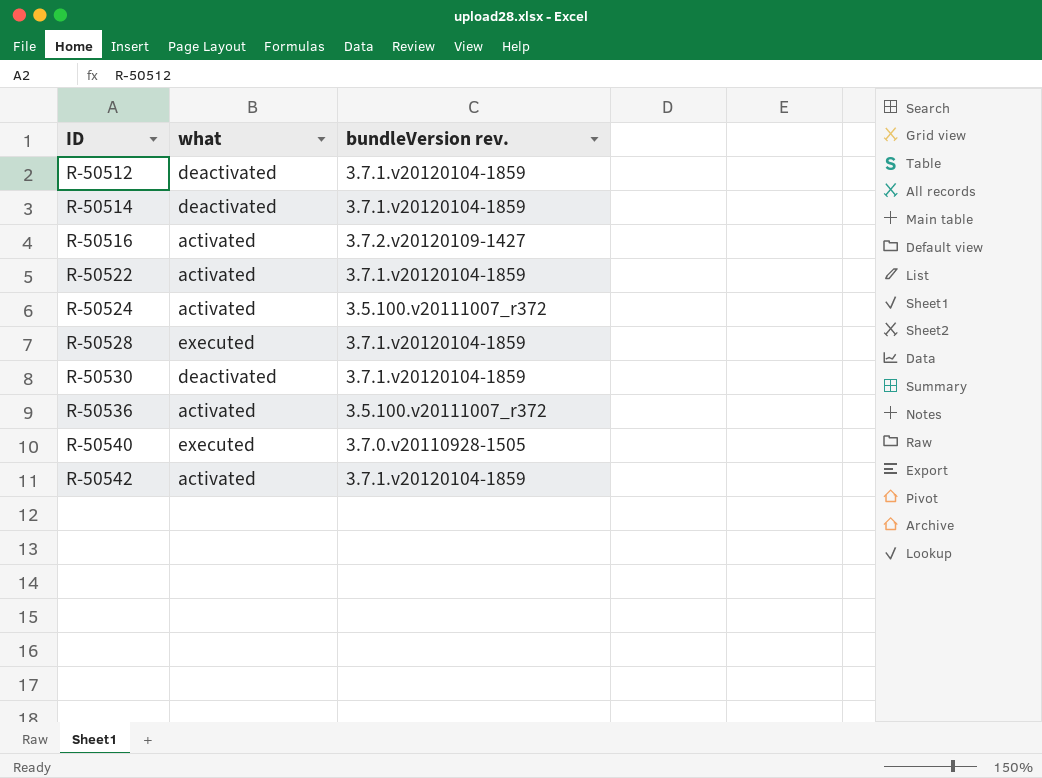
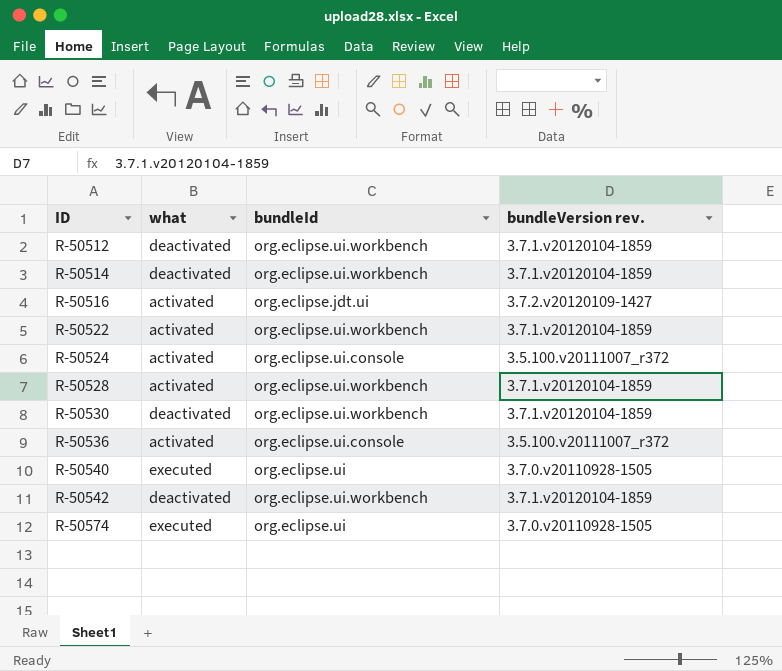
column bundleId | position: none -> 3
R-50528 | what: executed -> activated
R-50542 | what: activated -> deactivated
row R-50574: none -> executed | org.eclipse.ui | 3.7.0.v20110928-1505

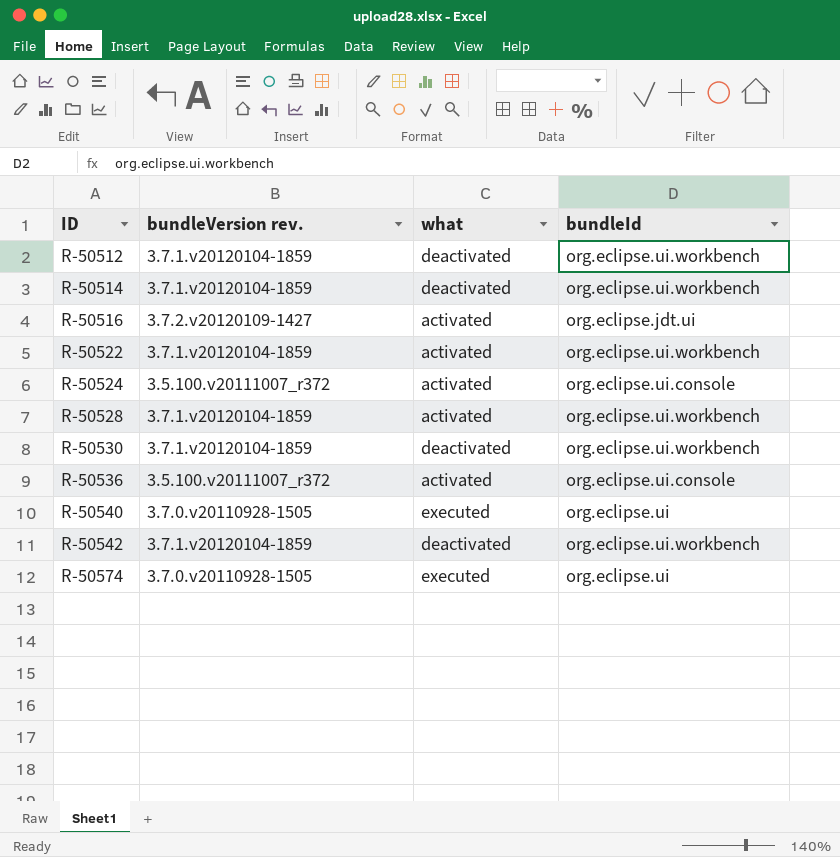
column bundleVersion rev. | position: 4 -> 2

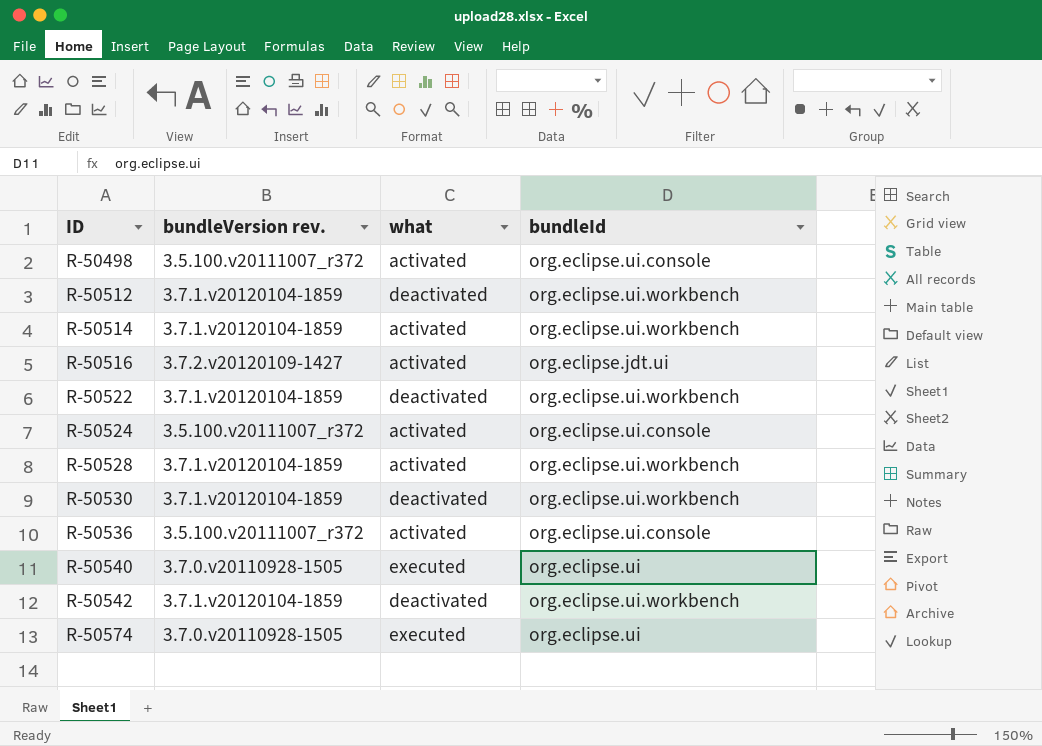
row R-50498: none -> 3.5.100.v20111007_r372 | activated | org.eclipse.ui.console
R-50514 | what: deactivated -> activated
R-50522 | what: activated -> deactivated

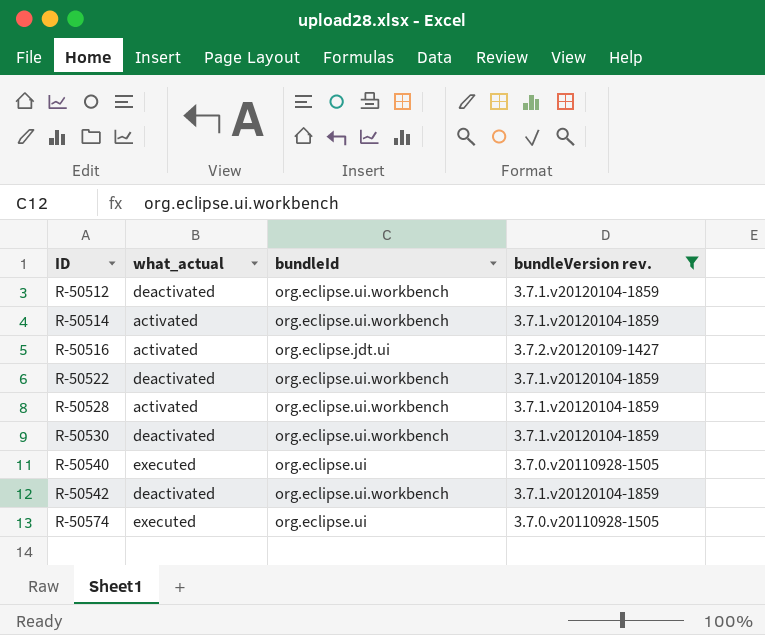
filter: none -> bundleVersion rev. != 3.5.100.v20111007_r372
column name: what -> what_actual
column bundleVersion rev. | position: 2 -> 4

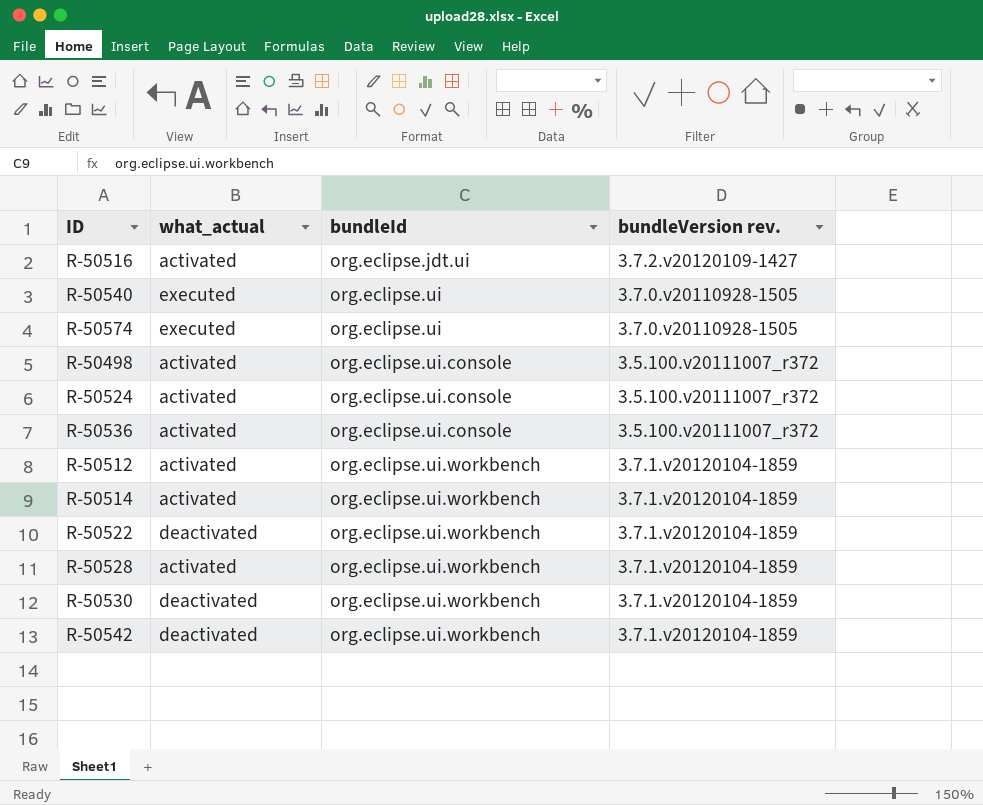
filter: bundleVersion rev. != 3.5.100.v20111007_r372 -> none
row order: ID ascending -> bundleId ascending
R-50512 | what_actual: deactivated -> activated

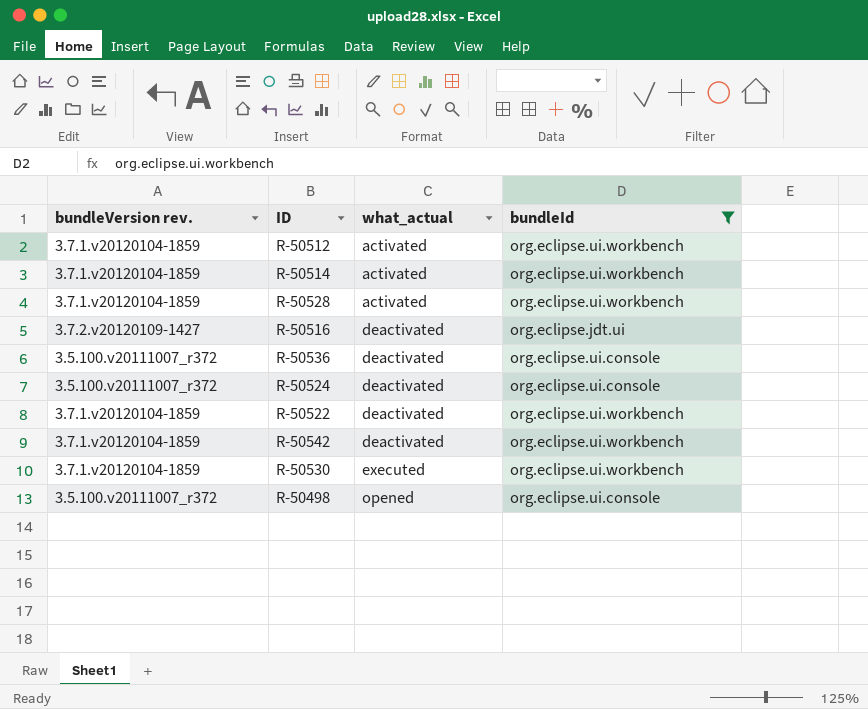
filter: none -> bundleId != org.eclipse.ui
row order: bundleId ascending -> what_actual ascending
column bundleVersion rev. | position: 4 -> 1
R-50516 | what_actual: activated -> deactivated
R-50536 | what_actual: activated -> deactivated
R-50524 | what_actual: activated -> deactivated
R-50530 | what_actual: deactivated -> executed
R-50498 | what_actual: activated -> opened

